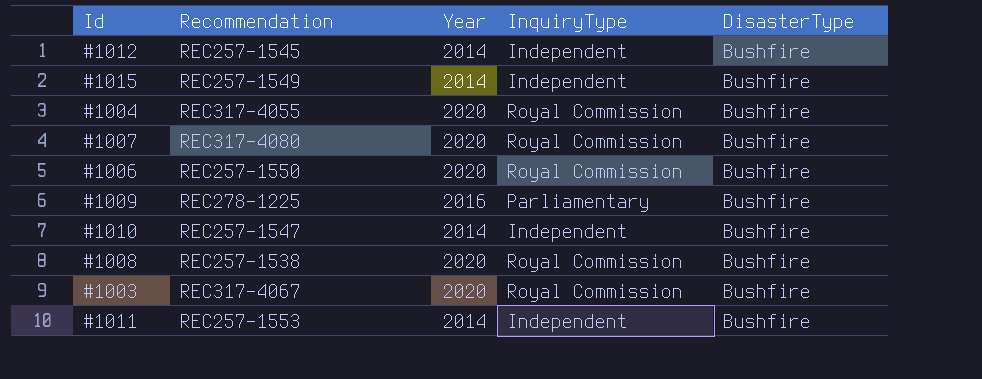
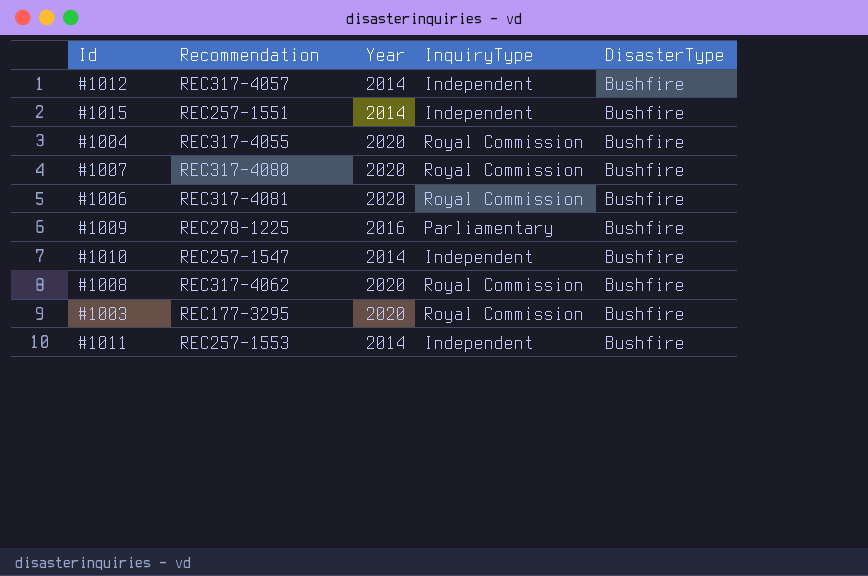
#1012 | Recommendation: REC257-1545 -> REC317-4057
#1015 | Recommendation: REC257-1549 -> REC257-1551
#1006 | Recommendation: REC257-1550 -> REC317-4081
#1008 | Recommendation: REC257-1538 -> REC317-4062
#1003 | Recommendation: REC317-4067 -> REC177-3295

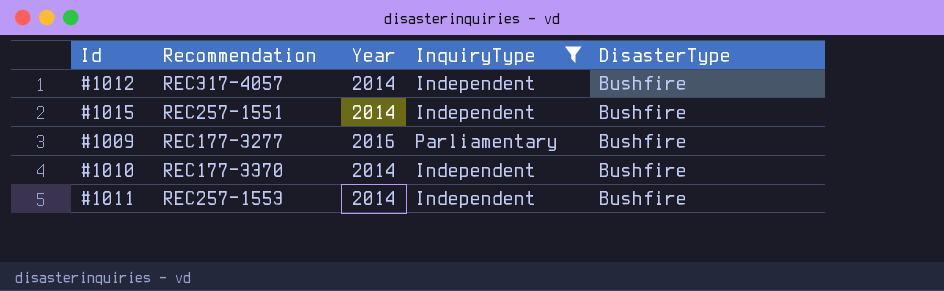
filter: none -> InquiryType != Royal Commission
#1009 | Recommendation: REC278-1225 -> REC177-3277
#1010 | Recommendation: REC257-1547 -> REC177-3370

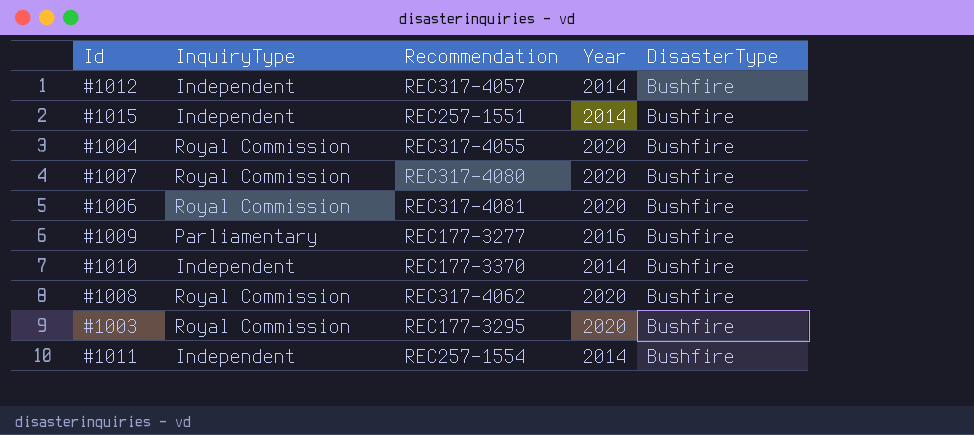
filter: InquiryType != Royal Commission -> none
column InquiryType | position: 4 -> 2
#1011 | Recommendation: REC257-1553 -> REC257-1554

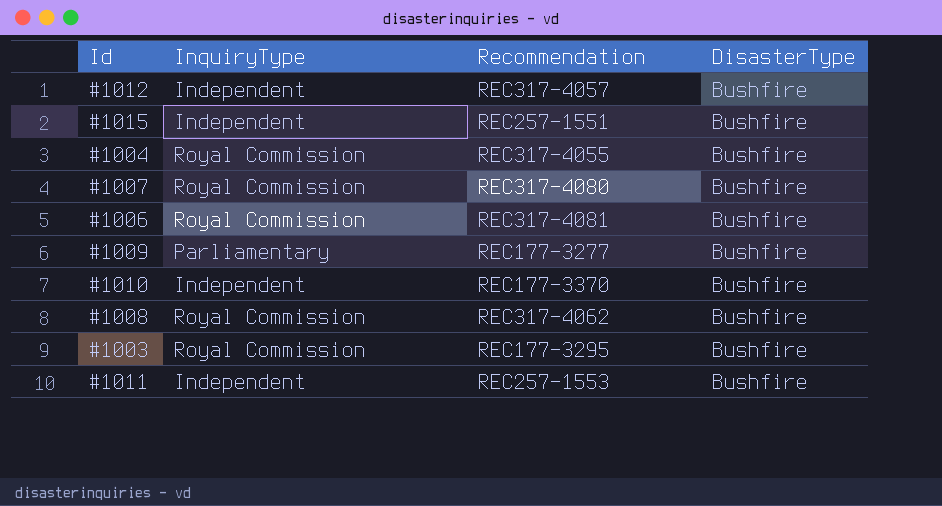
column Year | position: 4 -> none
#1011 | Recommendation: REC257-1554 -> REC257-1553

